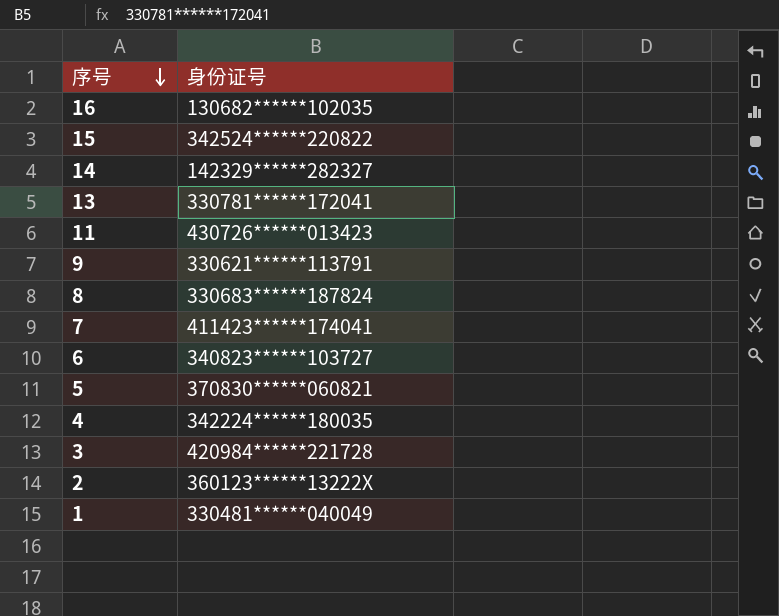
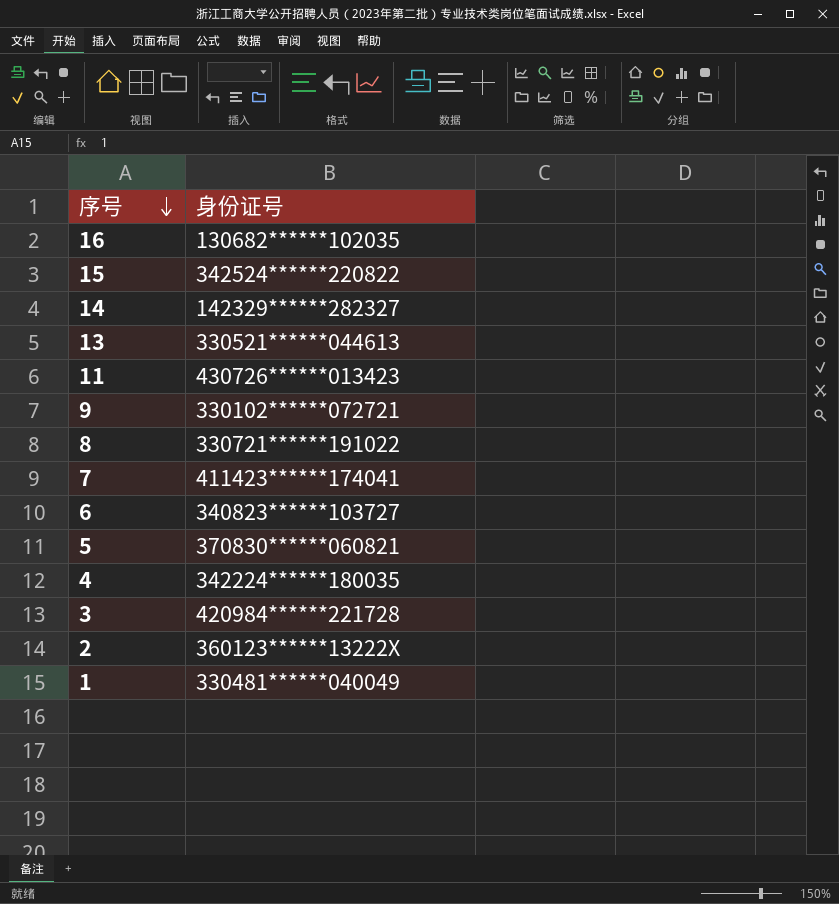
13 | 身份证号: 330781******172041 -> 330521******044613
9 | 身份证号: 330621******113791 -> 330102******072721
8 | 身份证号: 330683******187824 -> 330721******191022

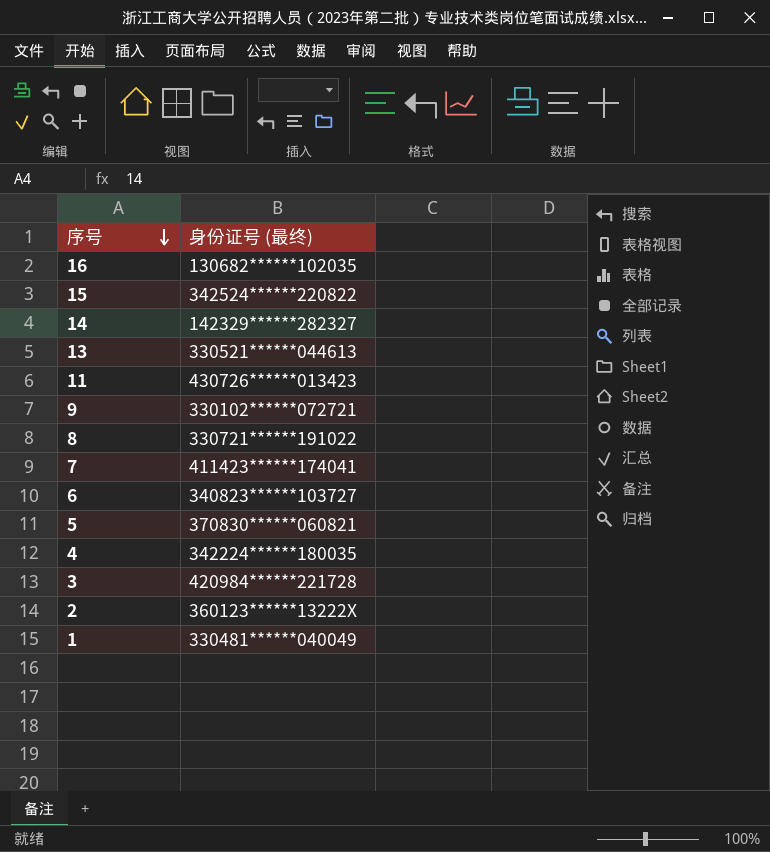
column name: 身份证号 -> 身份证号 (最终)

